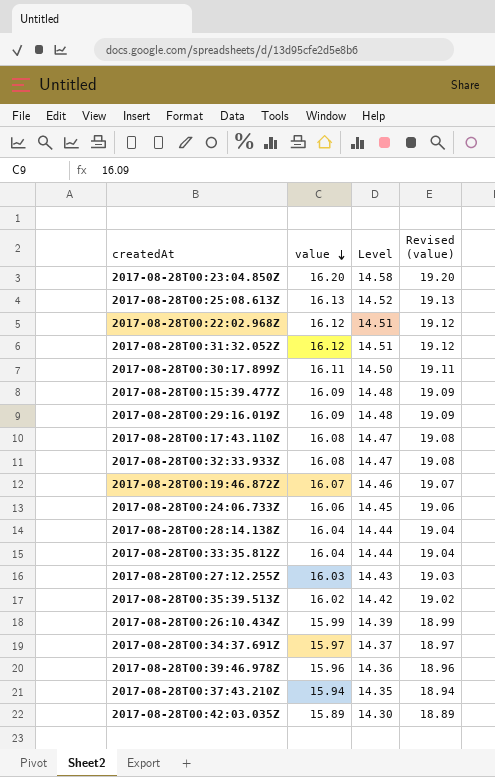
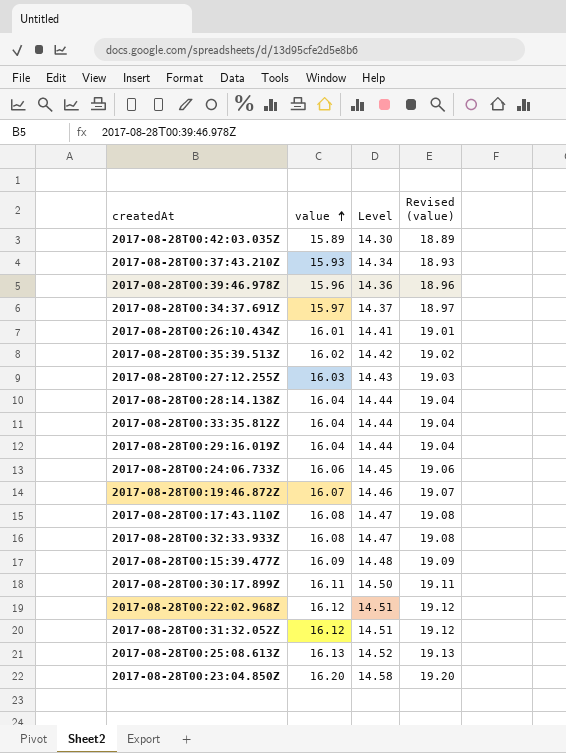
row order: value descending -> value ascending
2017-08-28T00:37:43.210Z | value: 15.94 -> 15.93
2017-08-28T00:37:43.210Z | Level: 14.35 -> 14.34
2017-08-28T00:37:43.210Z | Revised (value): 18.94 -> 18.93
2017-08-28T00:26:10.434Z | value: 15.99 -> 16.01
2017-08-28T00:26:10.434Z | Level: 14.39 -> 14.41
2017-08-28T00:26:10.434Z | Revised (value): 18.99 -> 19.01
2017-08-28T00:29:16.019Z | value: 16.09 -> 16.04
2017-08-28T00:29:16.019Z | Level: 14.48 -> 14.44
2017-08-28T00:29:16.019Z | Revised (value): 19.09 -> 19.04

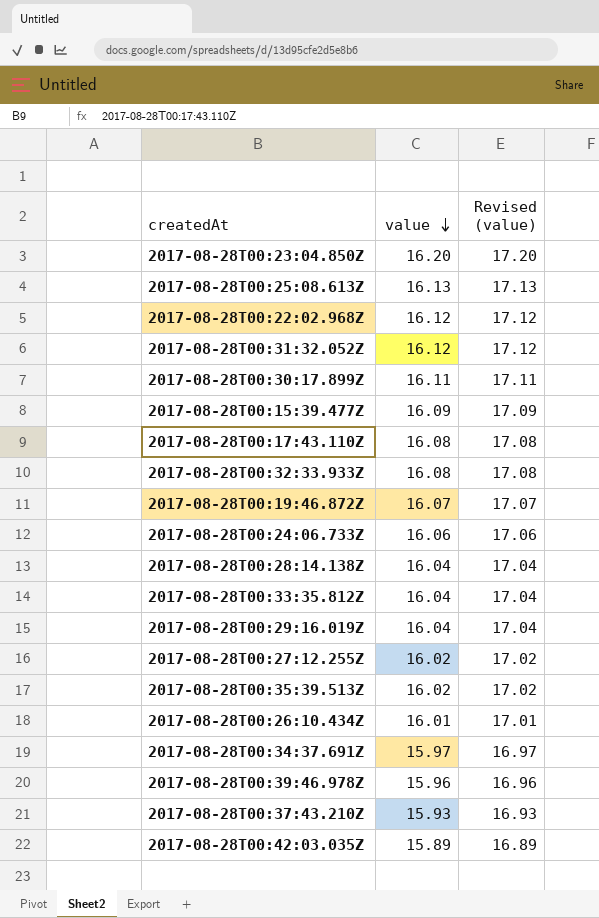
row order: value ascending -> value descending
column Level | formula: [value] * 0.9 -> none
column Revised (value) | formula: [value] + 3 -> [value] + 1
2017-08-28T00:27:12.255Z | value: 16.03 -> 16.02

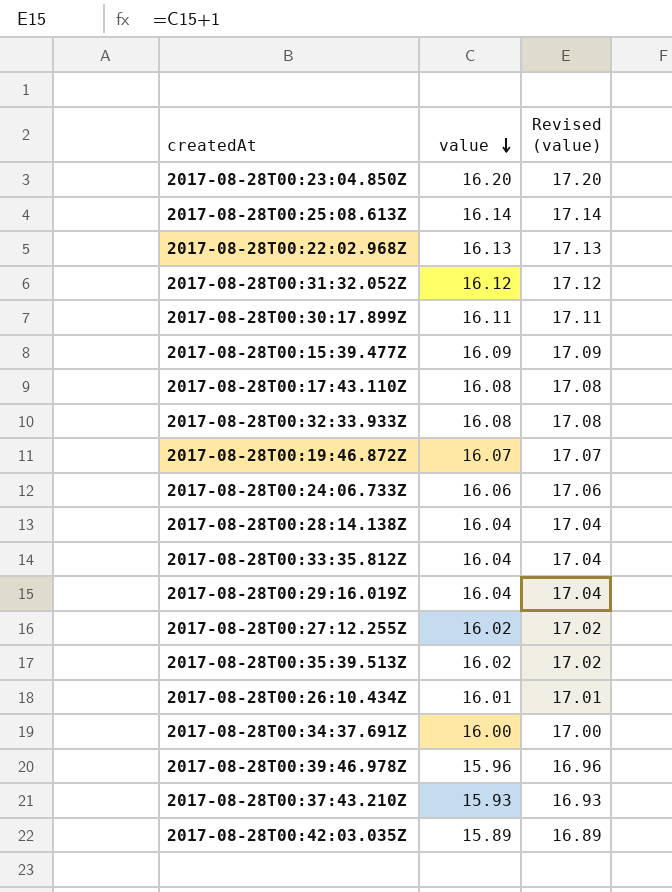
2017-08-28T00:25:08.613Z | value: 16.13 -> 16.14
2017-08-28T00:25:08.613Z | Revised (value): 17.13 -> 17.14
2017-08-28T00:22:02.968Z | value: 16.12 -> 16.13
2017-08-28T00:22:02.968Z | Revised (value): 17.12 -> 17.13
2017-08-28T00:34:37.691Z | value: 15.97 -> 16.00
2017-08-28T00:34:37.691Z | Revised (value): 16.97 -> 17.00

